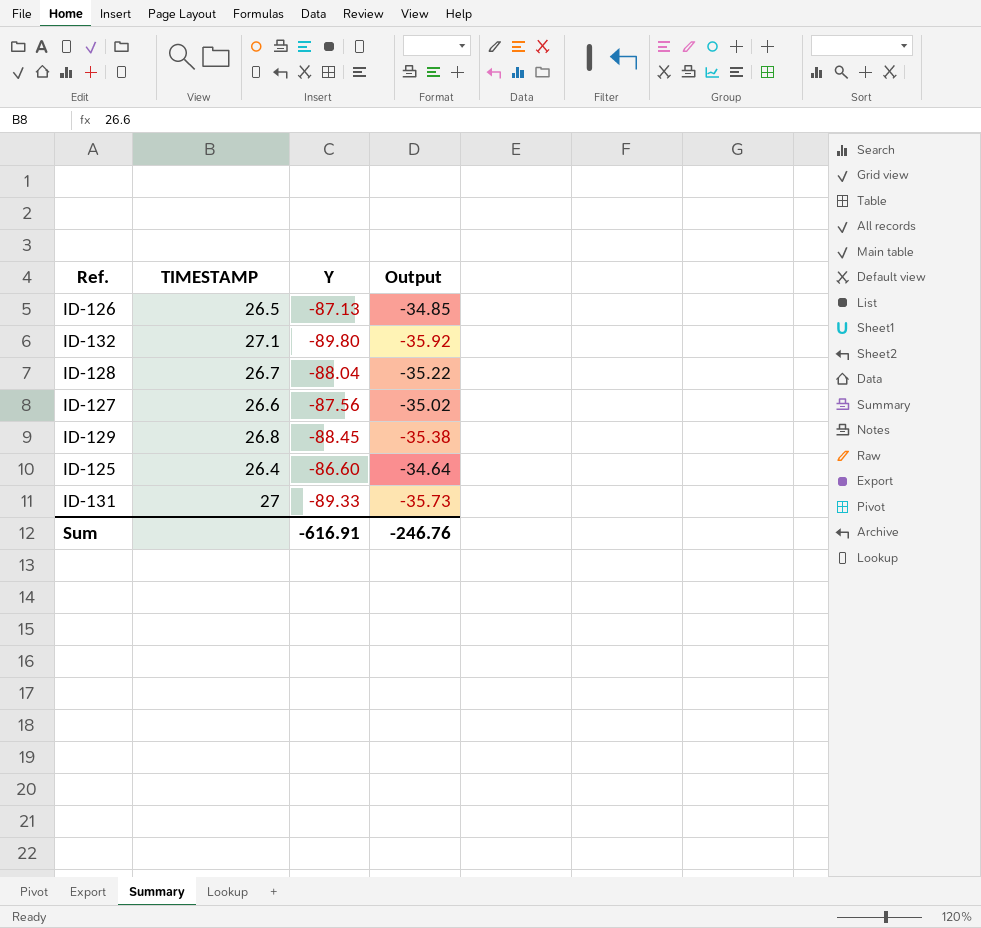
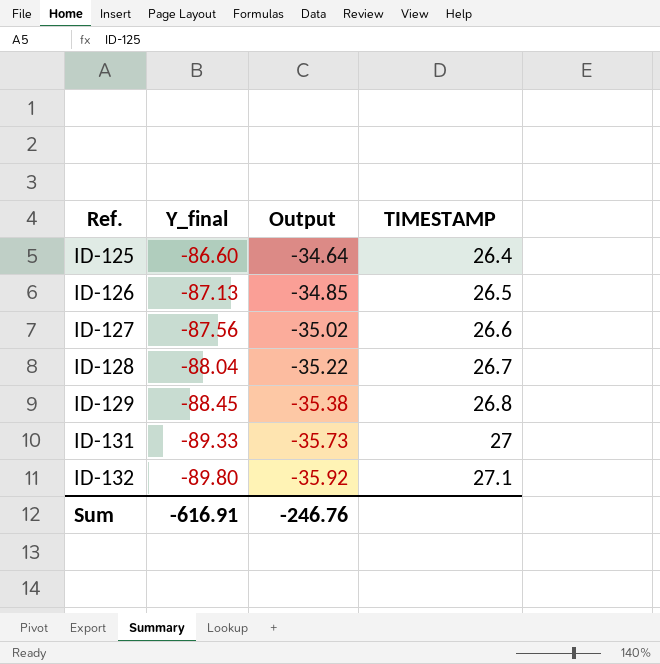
row order: none -> Ref. ascending
column name: Y -> Y_final
column TIMESTAMP | position: 2 -> 4

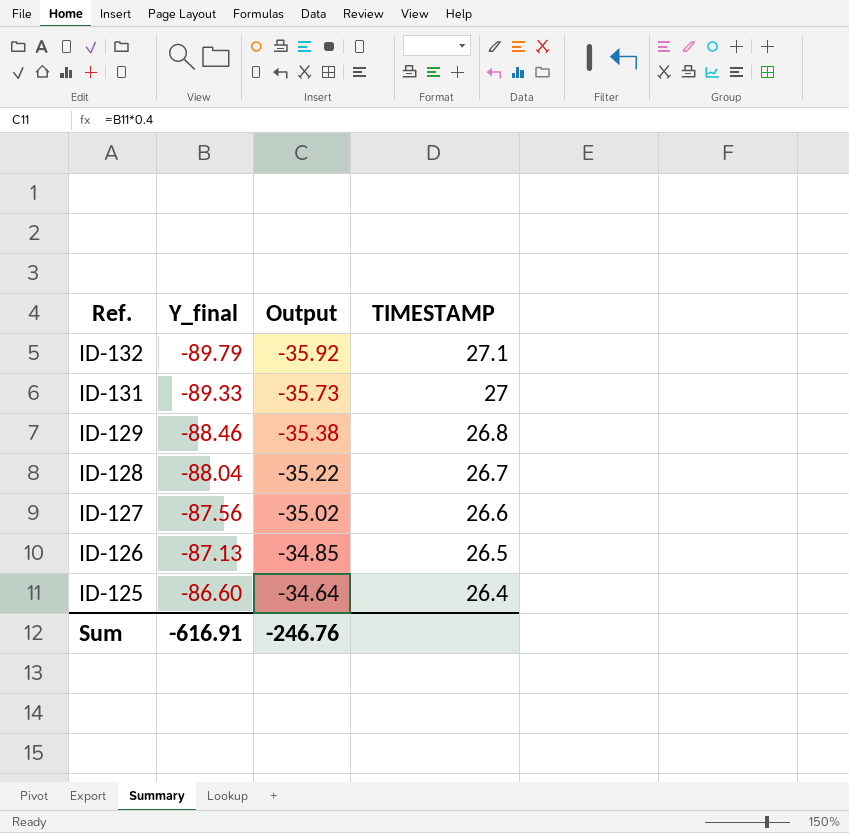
row order: Ref. ascending -> Ref. descending
ID-132 | Y_final: -89.80 -> -89.79
ID-129 | Y_final: -88.45 -> -88.46

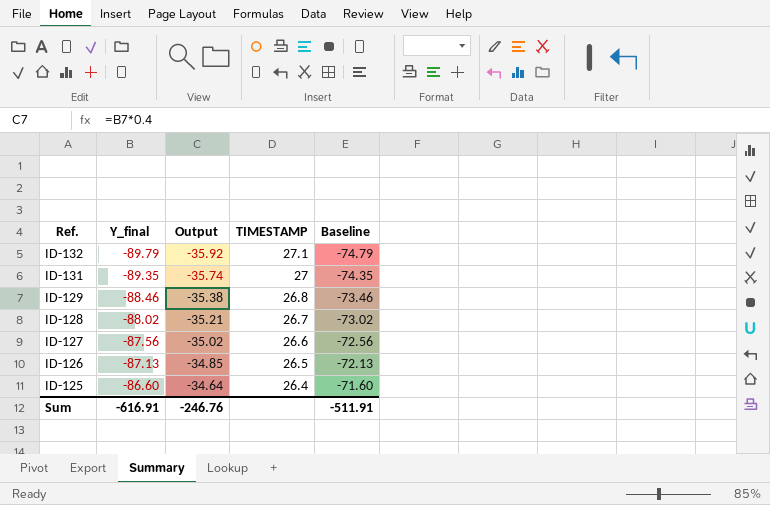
column Baseline | formula: none -> [Y_final] + 15
ID-131 | Y_final: -89.33 -> -89.35
ID-131 | Output: -35.73 -> -35.74
ID-128 | Y_final: -88.04 -> -88.02
ID-128 | Output: -35.22 -> -35.21

